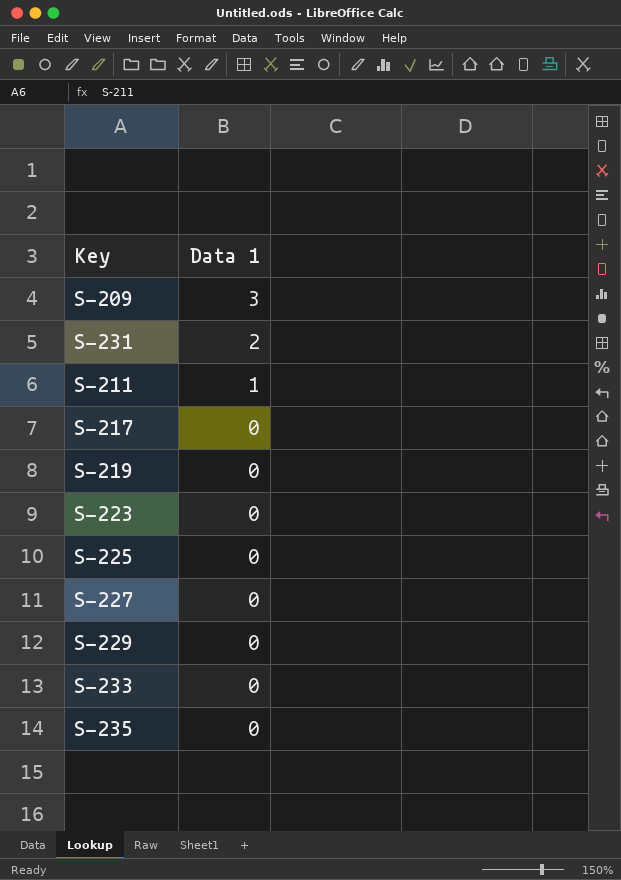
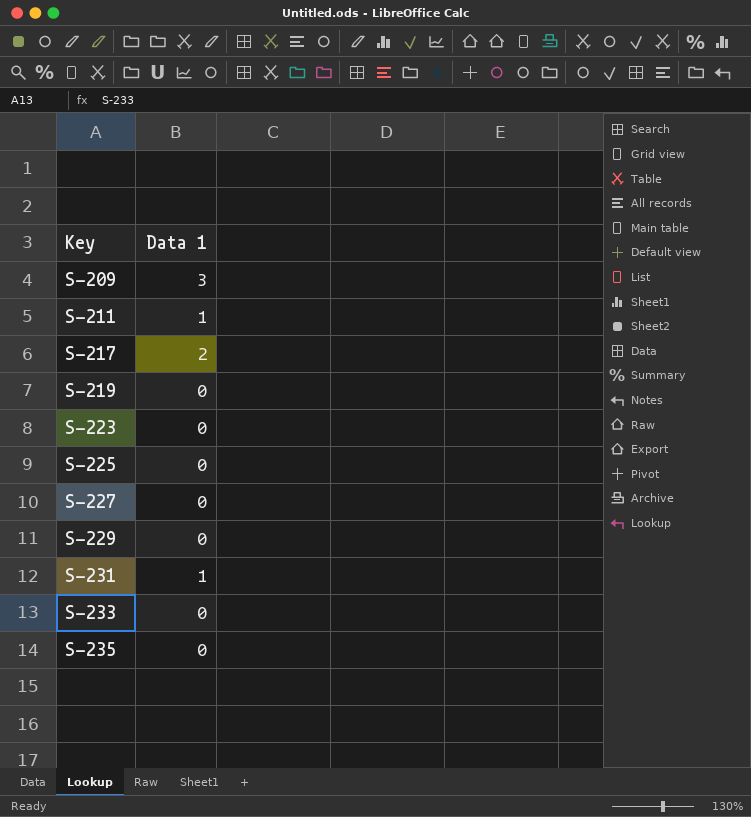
row order: Data 1 descending -> Key ascending
S-217 | Data 1: 0 -> 2
S-231 | Data 1: 2 -> 1

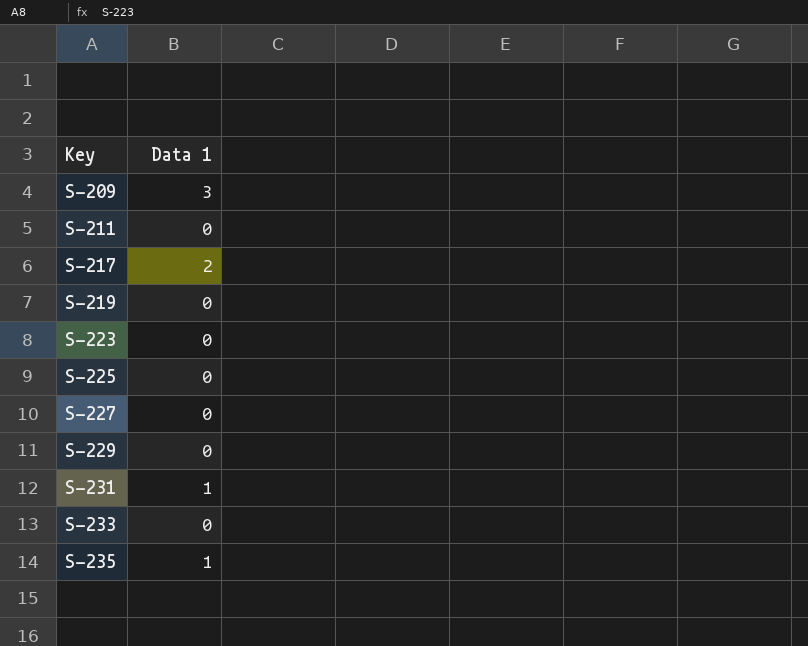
S-211 | Data 1: 1 -> 0
S-235 | Data 1: 0 -> 1

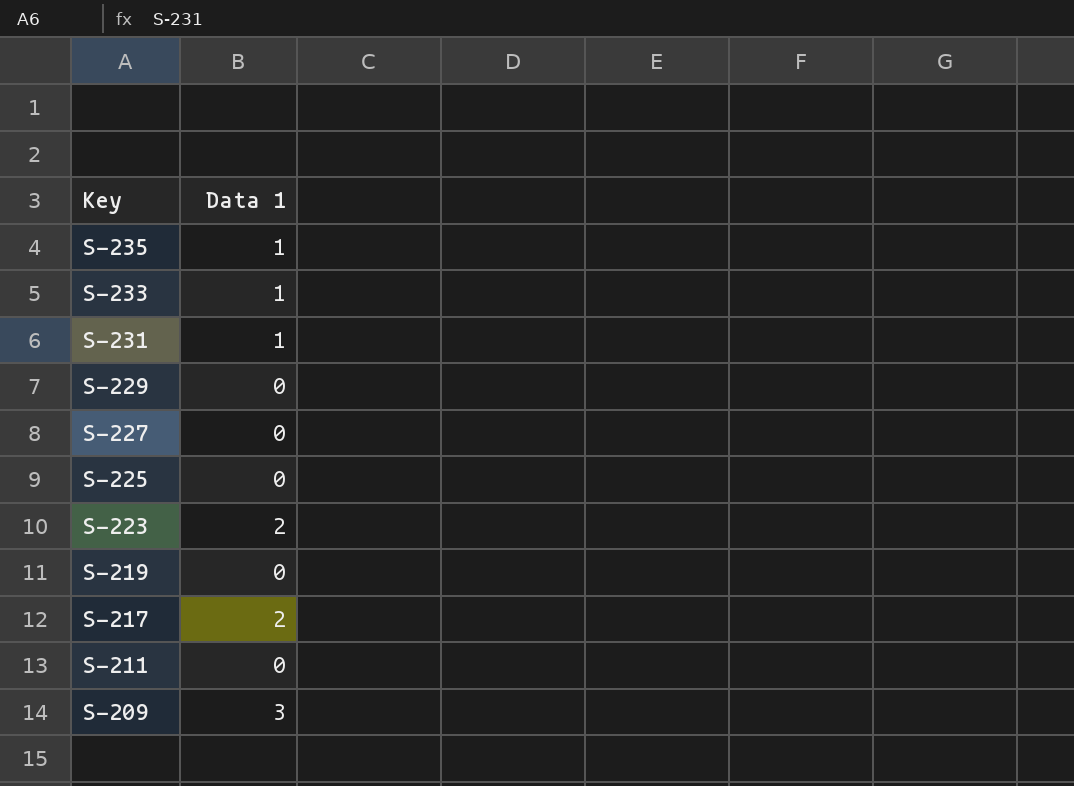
row order: Key ascending -> Key descending
S-233 | Data 1: 0 -> 1
S-223 | Data 1: 0 -> 2

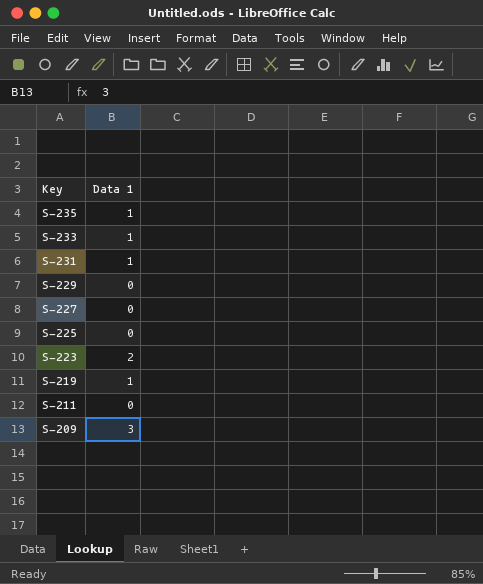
row S-217: 2 -> none
S-219 | Data 1: 0 -> 1

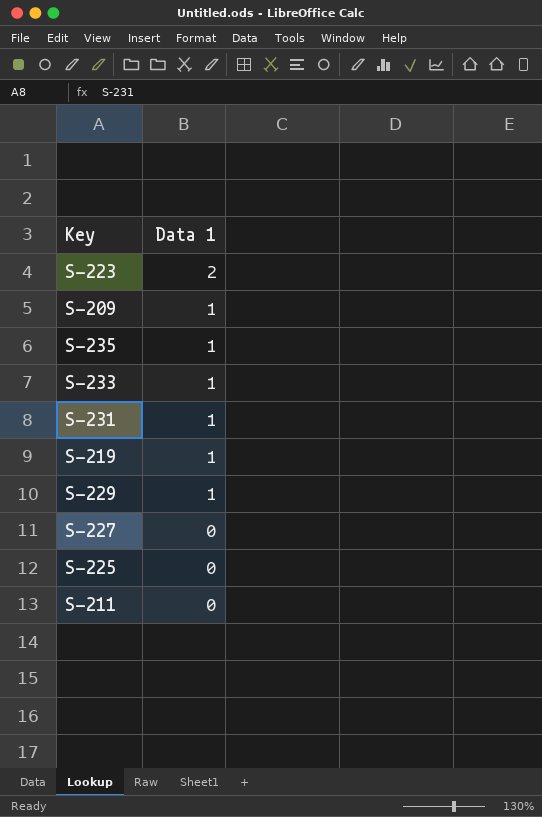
row order: Key descending -> Data 1 descending
S-209 | Data 1: 3 -> 1
S-229 | Data 1: 0 -> 1

